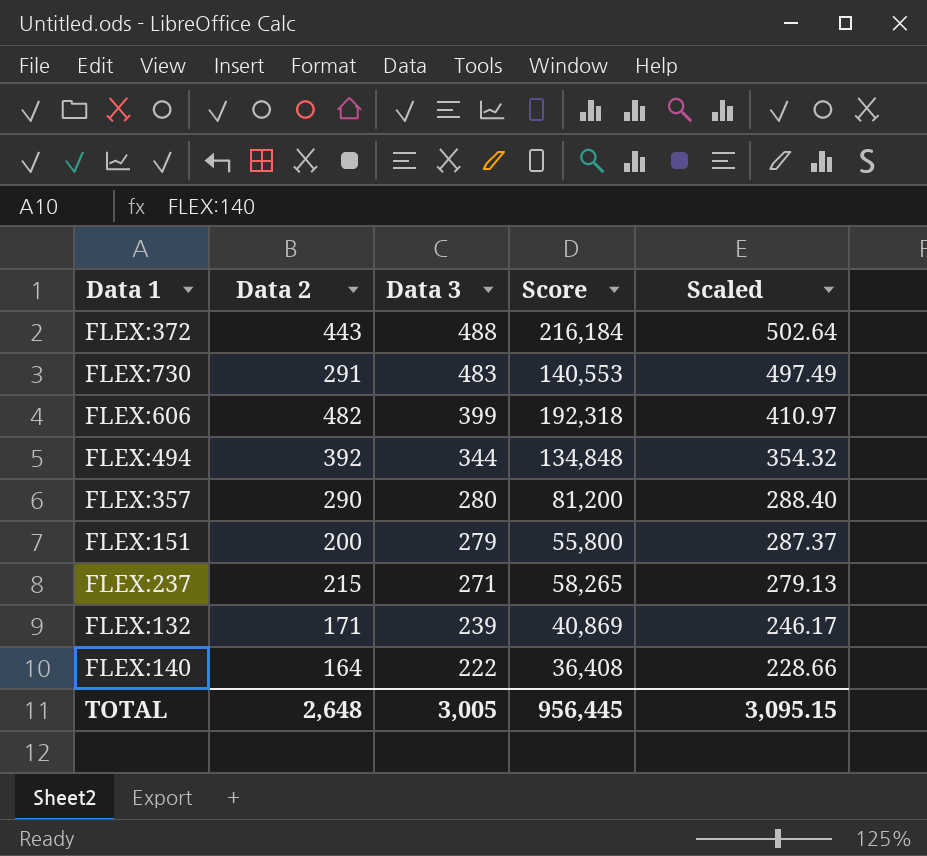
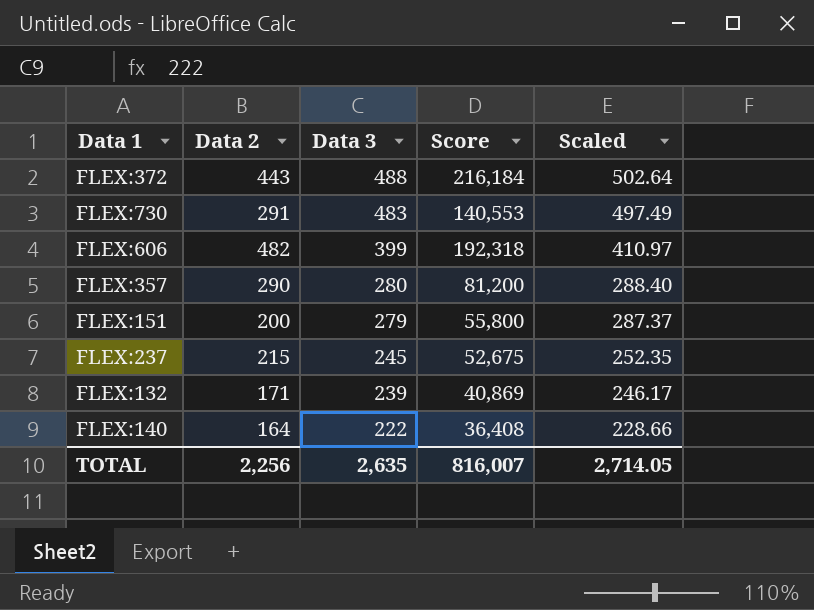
row FLEX:494: 392 | 344 | 134,848 | 354.32 -> none
FLEX:237 | Data 3: 271 -> 245
FLEX:237 | Score: 58,265 -> 52,675
FLEX:237 | Scaled: 279.13 -> 252.35
TOTAL | Data 2: 2,648 -> 2,256
TOTAL | Data 3: 3,005 -> 2,635
TOTAL | Score: 956,445 -> 816,007
TOTAL | Scaled: 3,095.15 -> 2,714.05

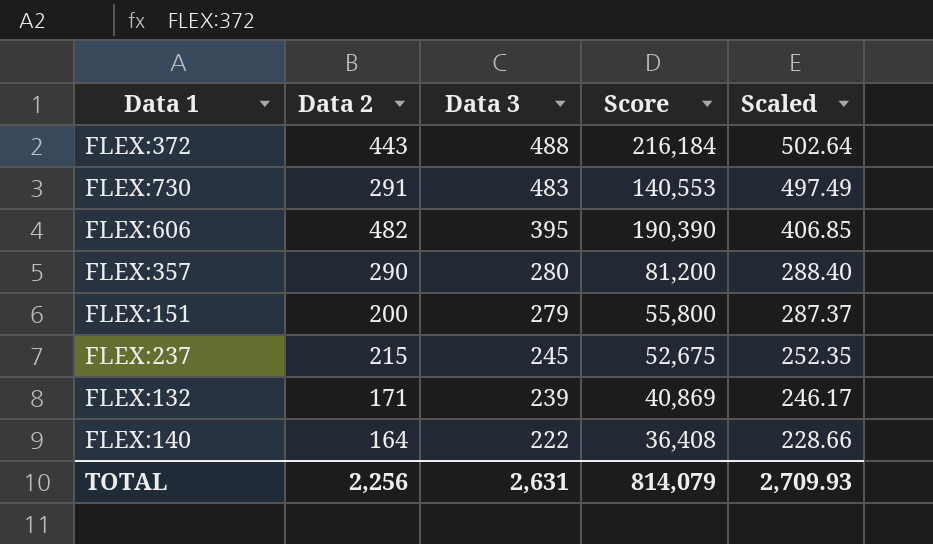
FLEX:606 | Data 3: 399 -> 395
FLEX:606 | Score: 192,318 -> 190,390
FLEX:606 | Scaled: 410.97 -> 406.85
TOTAL | Data 3: 2,635 -> 2,631
TOTAL | Score: 816,007 -> 814,079
TOTAL | Scaled: 2,714.05 -> 2,709.93

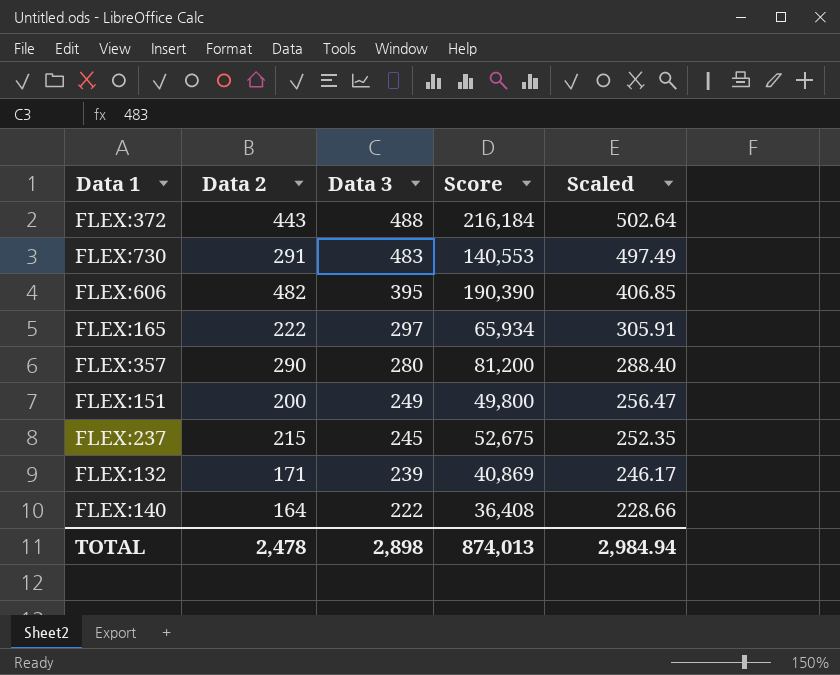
row FLEX:165: none -> 222 | 297 | 65,934 | 305.91
FLEX:151 | Data 3: 279 -> 249
FLEX:151 | Score: 55,800 -> 49,800
FLEX:151 | Scaled: 287.37 -> 256.47
TOTAL | Data 2: 2,256 -> 2,478
TOTAL | Data 3: 2,631 -> 2,898
TOTAL | Score: 814,079 -> 874,013
TOTAL | Scaled: 2,709.93 -> 2,984.94

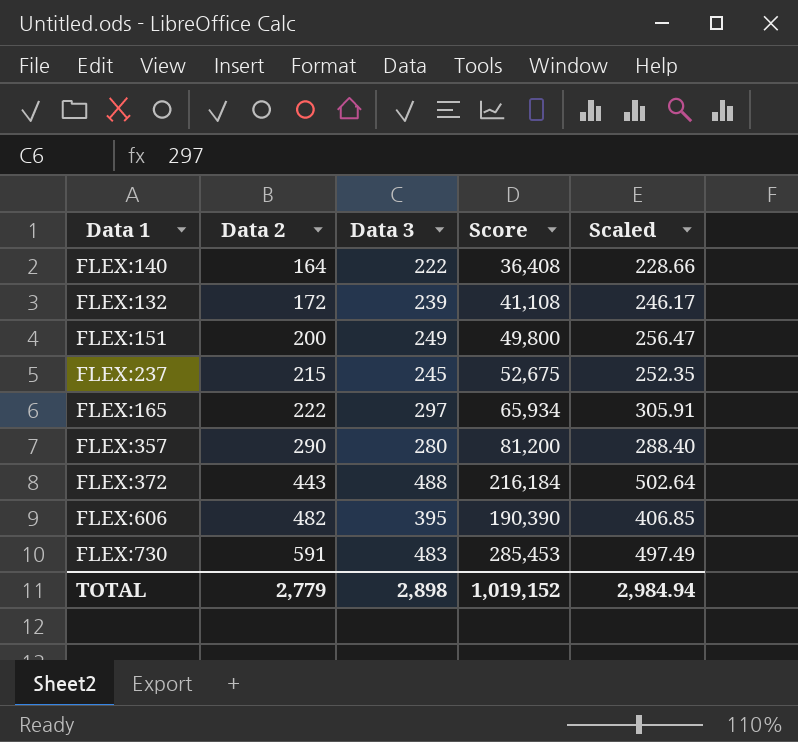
row order: Data 3 descending -> Data 2 ascending
FLEX:132 | Data 2: 171 -> 172
FLEX:132 | Score: 40,869 -> 41,108
FLEX:730 | Data 2: 291 -> 591
FLEX:730 | Score: 140,553 -> 285,453
TOTAL | Data 2: 2,478 -> 2,779
TOTAL | Score: 874,013 -> 1,019,152

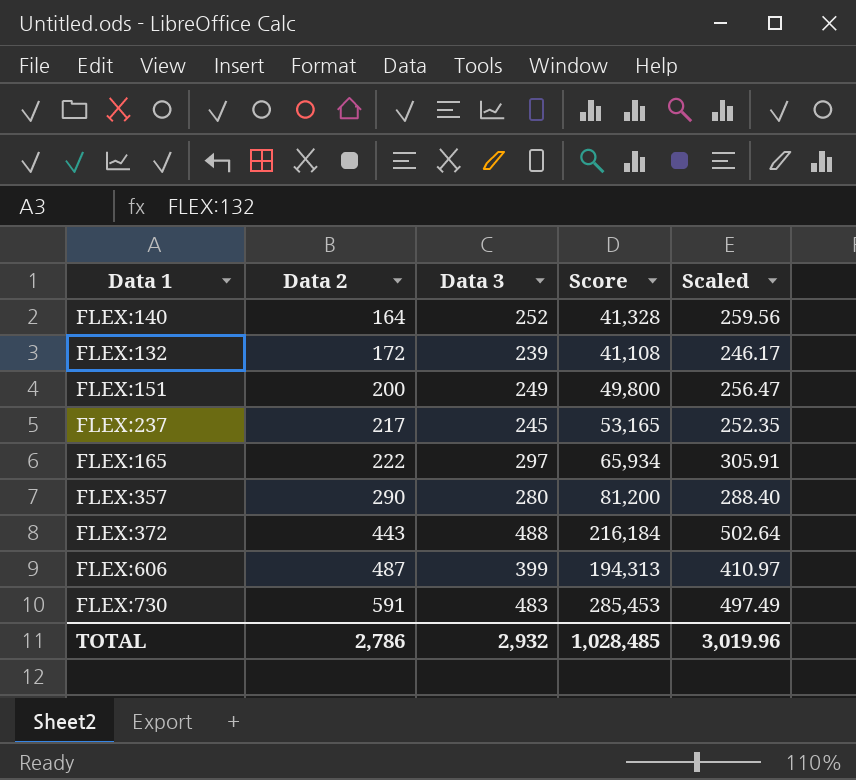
FLEX:140 | Data 3: 222 -> 252
FLEX:140 | Score: 36,408 -> 41,328
FLEX:140 | Scaled: 228.66 -> 259.56
FLEX:237 | Data 2: 215 -> 217
FLEX:237 | Score: 52,675 -> 53,165
FLEX:606 | Data 2: 482 -> 487
FLEX:606 | Data 3: 395 -> 399
FLEX:606 | Score: 190,390 -> 194,313
FLEX:606 | Scaled: 406.85 -> 410.97
TOTAL | Data 2: 2,779 -> 2,786
TOTAL | Data 3: 2,898 -> 2,932
TOTAL | Score: 1,019,152 -> 1,028,485
TOTAL | Scaled: 2,984.94 -> 3,019.96

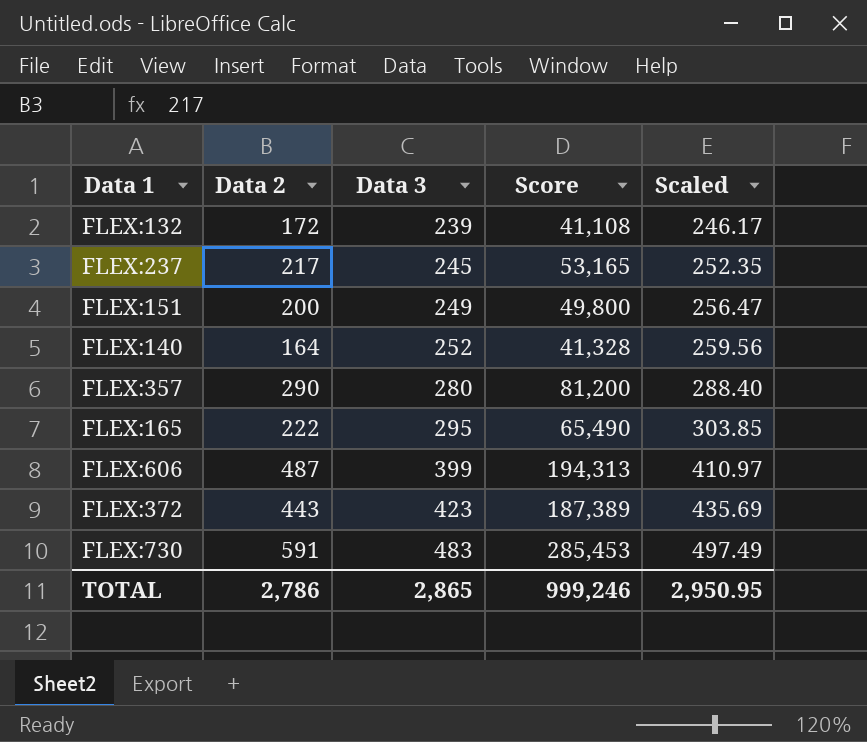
row order: Data 2 ascending -> Data 3 ascending
FLEX:165 | Data 3: 297 -> 295
FLEX:165 | Score: 65,934 -> 65,490
FLEX:165 | Scaled: 305.91 -> 303.85
FLEX:372 | Data 3: 488 -> 423
FLEX:372 | Score: 216,184 -> 187,389
FLEX:372 | Scaled: 502.64 -> 435.69
TOTAL | Data 3: 2,932 -> 2,865
TOTAL | Score: 1,028,485 -> 999,246
TOTAL | Scaled: 3,019.96 -> 2,950.95

